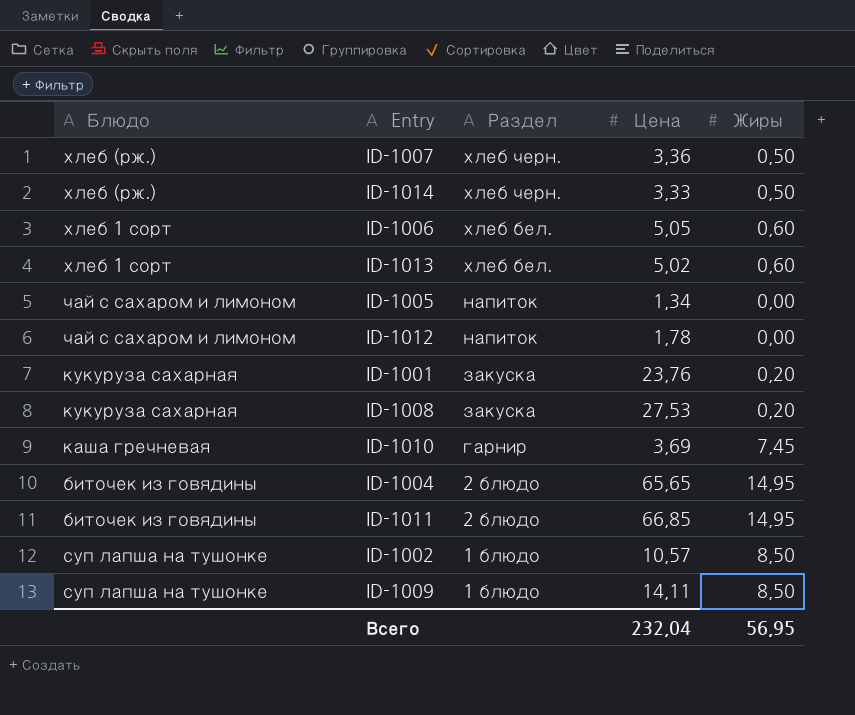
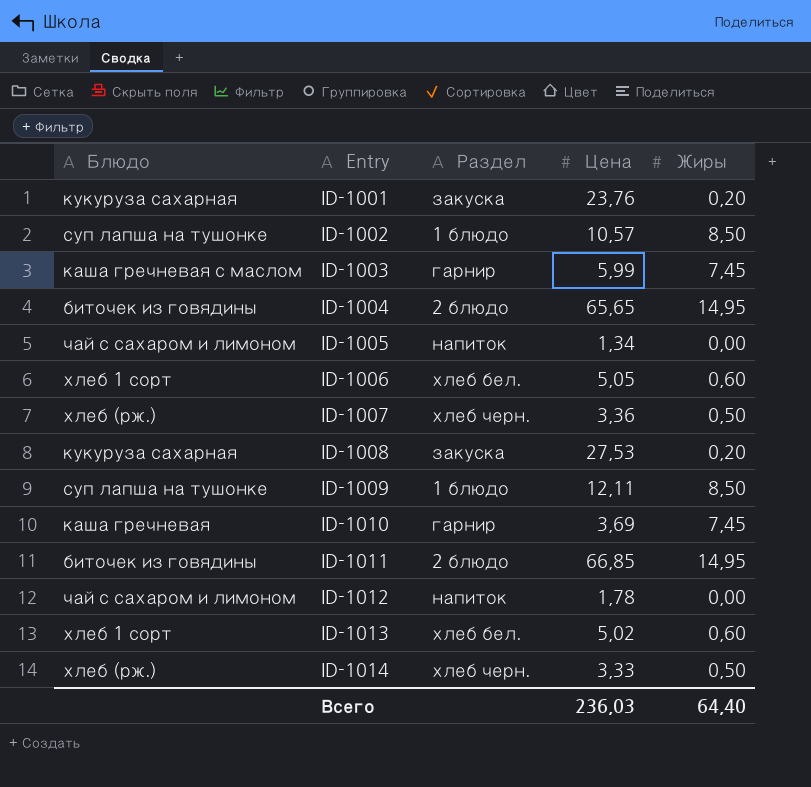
row order: Раздел descending -> Entry ascending
row ID-1003: none -> каша гречневая с маслом | гарнир | 5,99 | 7,45
ID-1009 | Цена: 14,11 -> 12,11
Всего | Цена: 232,04 -> 236,03
Всего | Жиры: 56,95 -> 64,40

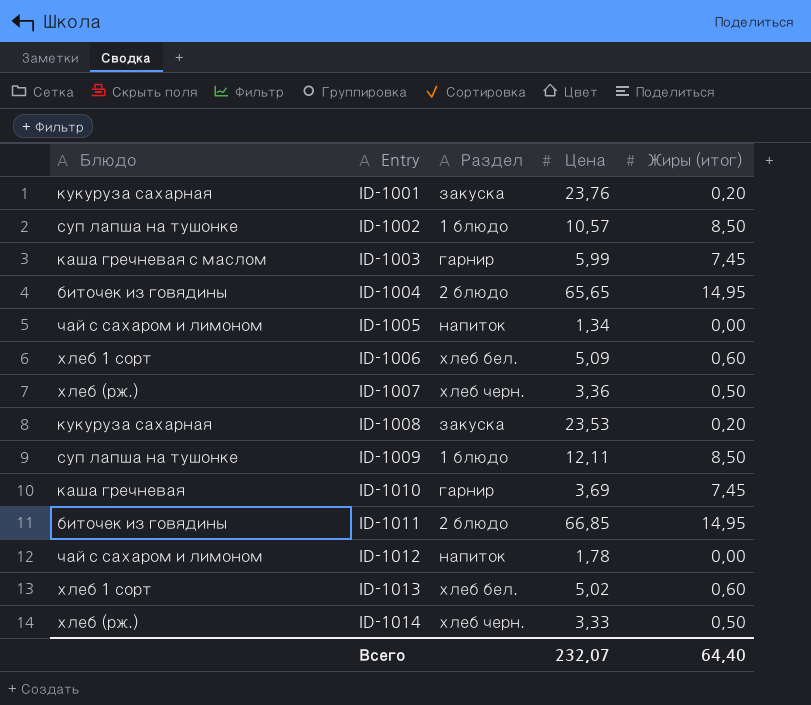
column name: Жиры -> Жиры (итог)
ID-1006 | Цена: 5,05 -> 5,09
ID-1008 | Цена: 27,53 -> 23,53
Всего | Цена: 236,03 -> 232,07

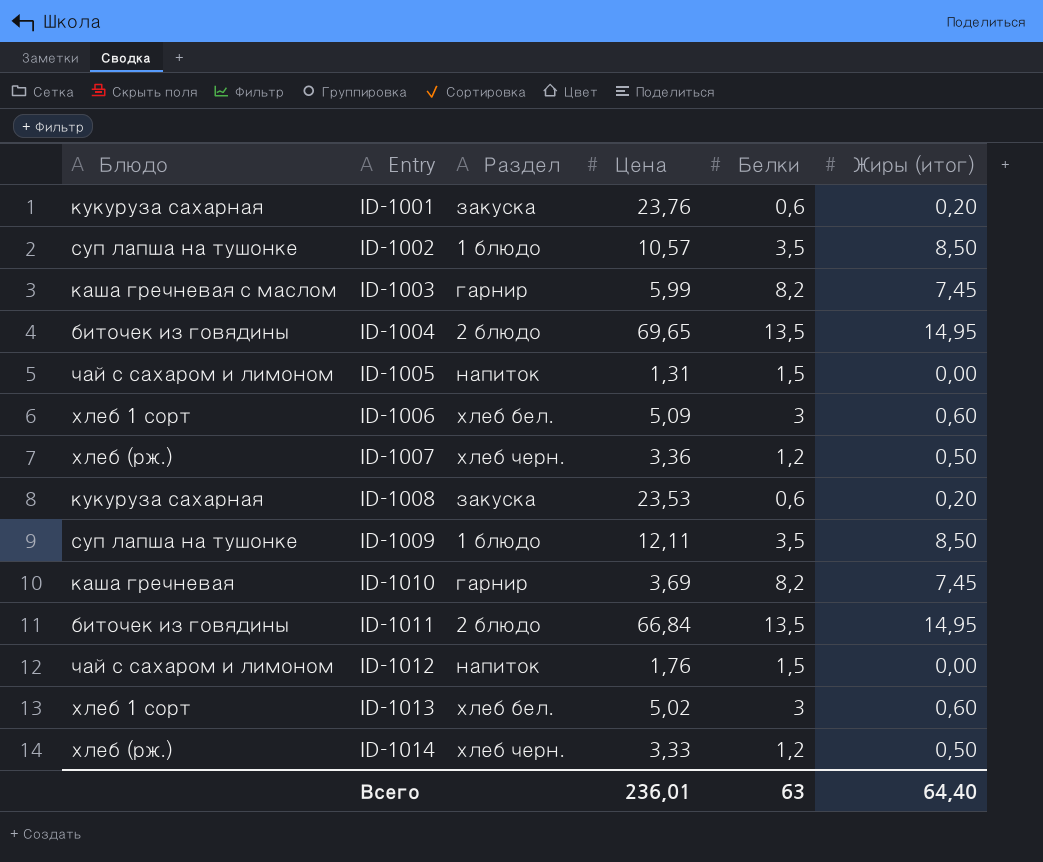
column Белки | position: none -> 5
ID-1004 | Цена: 65,65 -> 69,65
ID-1005 | Цена: 1,34 -> 1,31
ID-1011 | Цена: 66,85 -> 66,84
ID-1012 | Цена: 1,78 -> 1,76
Всего | Цена: 232,07 -> 236,01

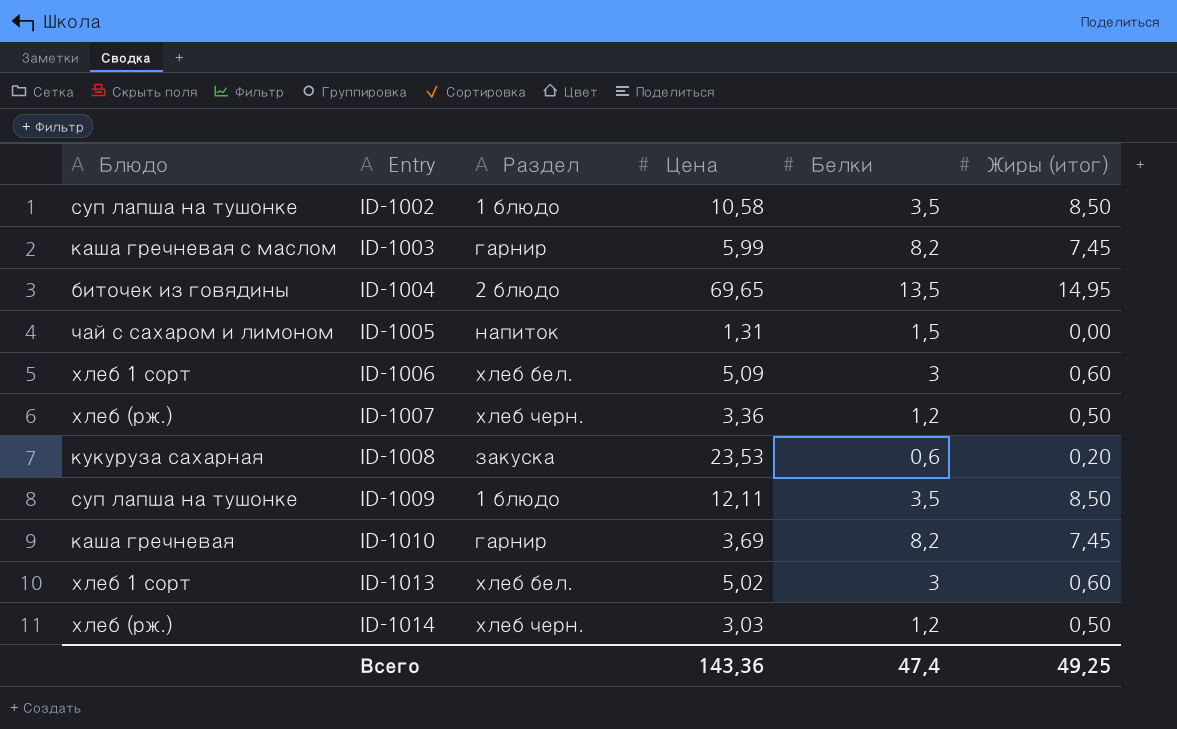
row ID-1001: кукуруза сахарная | закуска | 23,76 | 0,6 | 0,20 -> none
row ID-1011: биточек из говядины | 2 блюдо | 66,84 | 13,5 | 14,95 -> none
row ID-1012: чай с сахаром и лимоном | напиток | 1,76 | 1,5 | 0,00 -> none
ID-1002 | Цена: 10,57 -> 10,58
ID-1014 | Цена: 3,33 -> 3,03
Всего | Цена: 236,01 -> 143,36
Всего | Белки: 63 -> 47,4
Всего | Жиры (итог): 64,40 -> 49,25

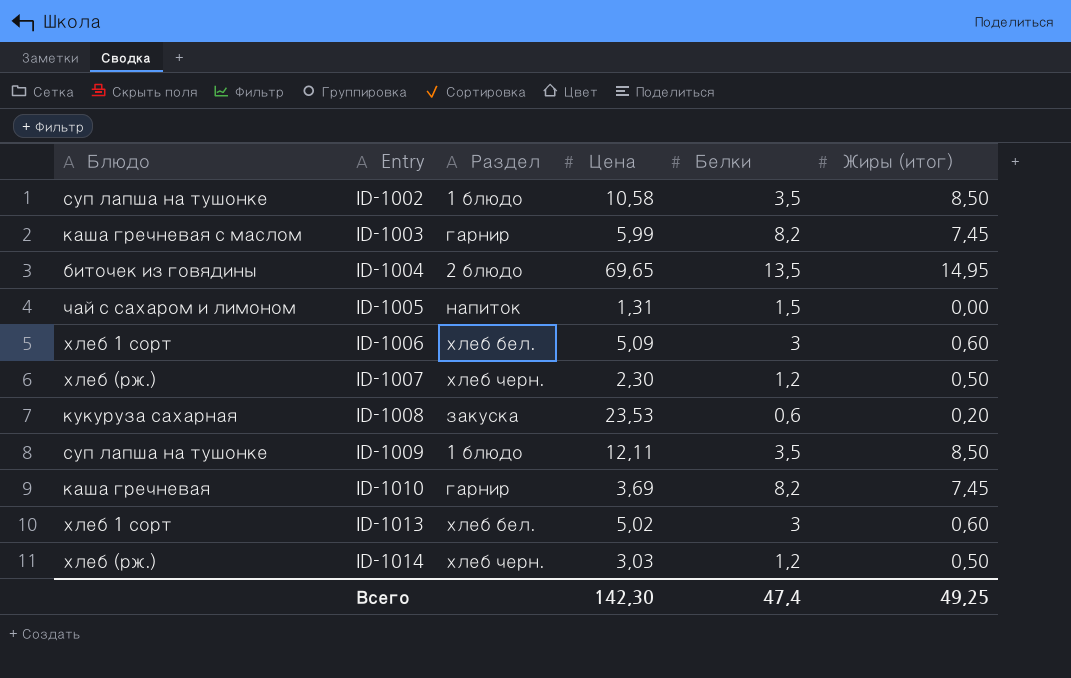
ID-1007 | Цена: 3,36 -> 2,30
Всего | Цена: 143,36 -> 142,30

